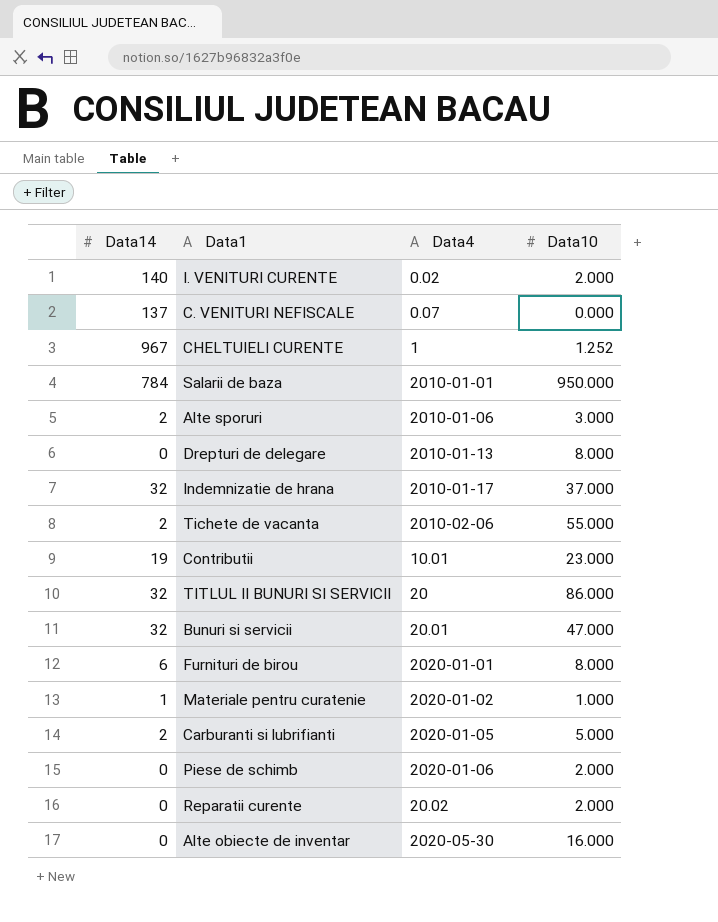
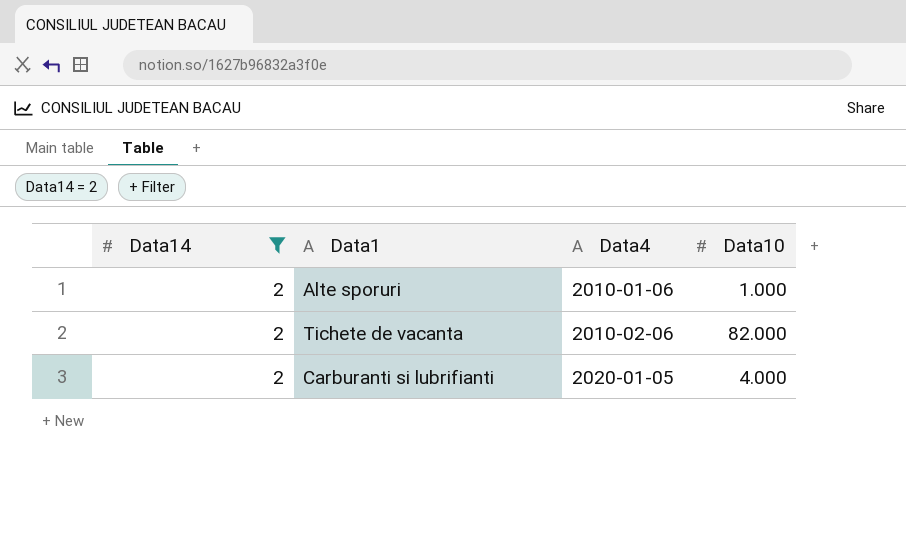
filter: none -> Data14 = 2
Alte sporuri | Data10: 3.000 -> 1.000
Tichete de vacanta | Data10: 55.000 -> 82.000
Carburanti si lubrifianti | Data10: 5.000 -> 4.000

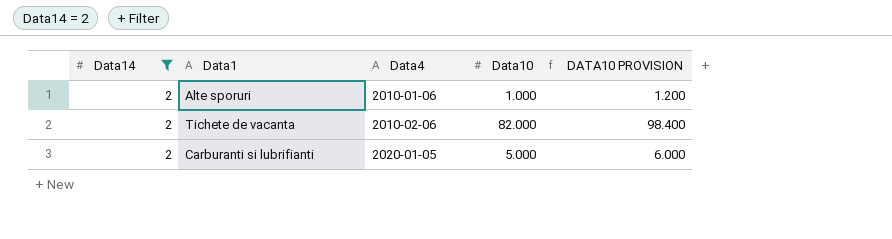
column DATA10 PROVISION | formula: none -> [Data10] * 1.2
Carburanti si lubrifianti | Data10: 4.000 -> 5.000

